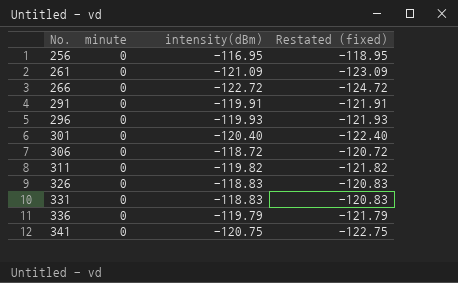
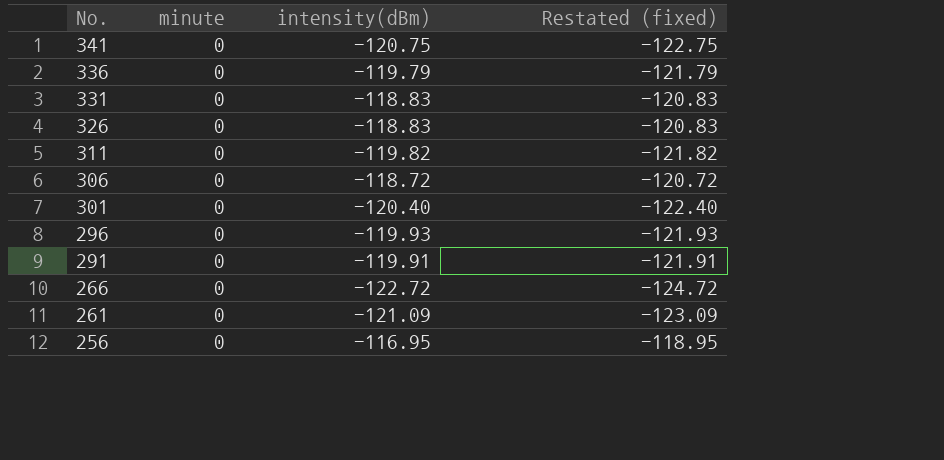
row order: No. ascending -> No. descending

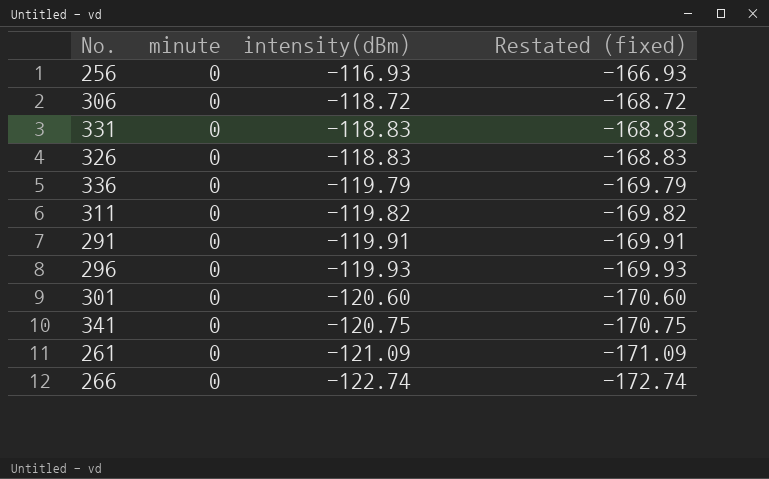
row order: No. descending -> intensity(dBm) descending
column Restated (fixed) | formula: [intensity(dBm)] - 2 -> [intensity(dBm)] - 50
256 | intensity(dBm): -116.95 -> -116.93
301 | intensity(dBm): -120.40 -> -120.60
266 | intensity(dBm): -122.72 -> -122.74

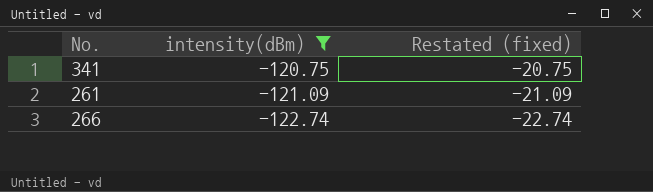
filter: none -> intensity(dBm) <= -120.75
column minute | position: 2 -> none
column Restated (fixed) | formula: [intensity(dBm)] - 50 -> [intensity(dBm)] + 100

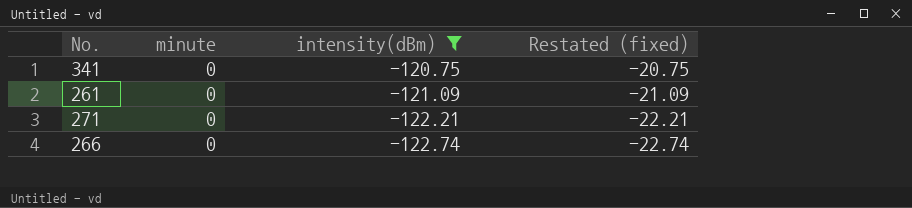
column minute | position: none -> 2
row 271: none -> 0 | -122.21 | -22.21

